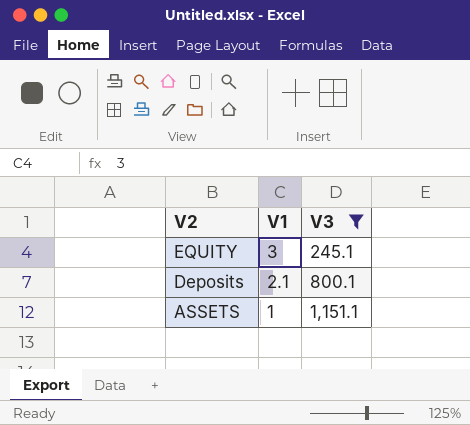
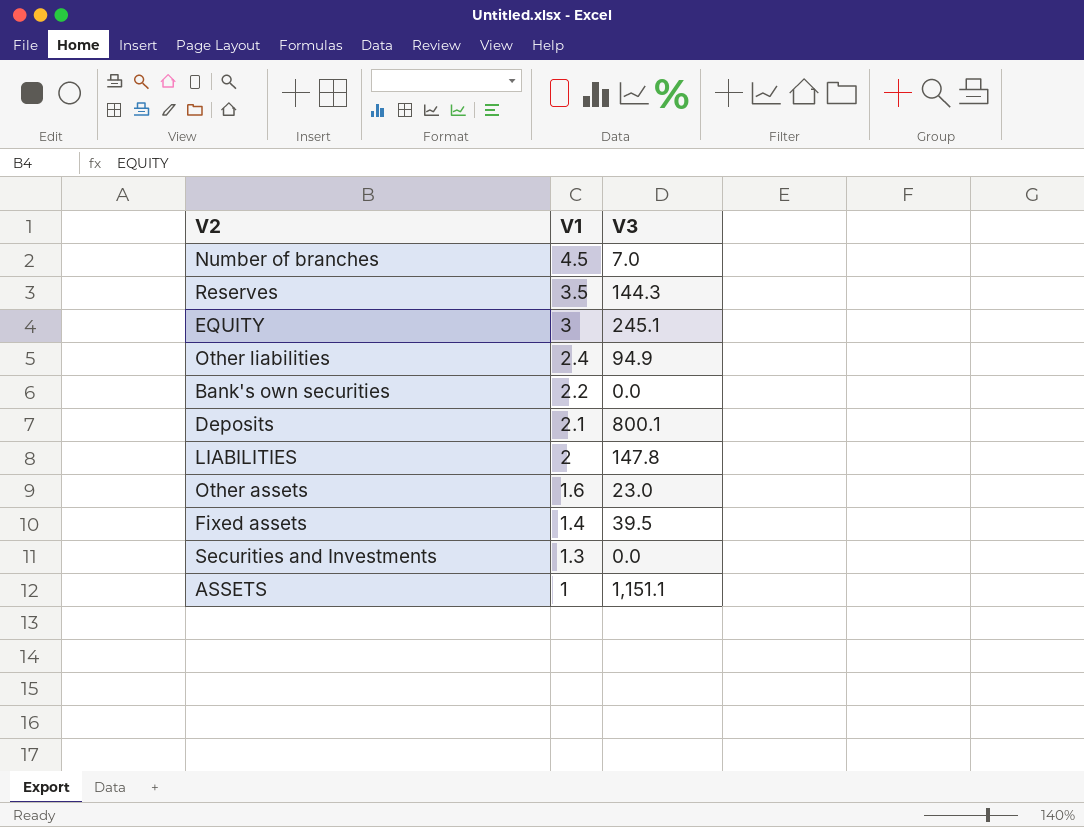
filter: V3 >= 245.1 -> none

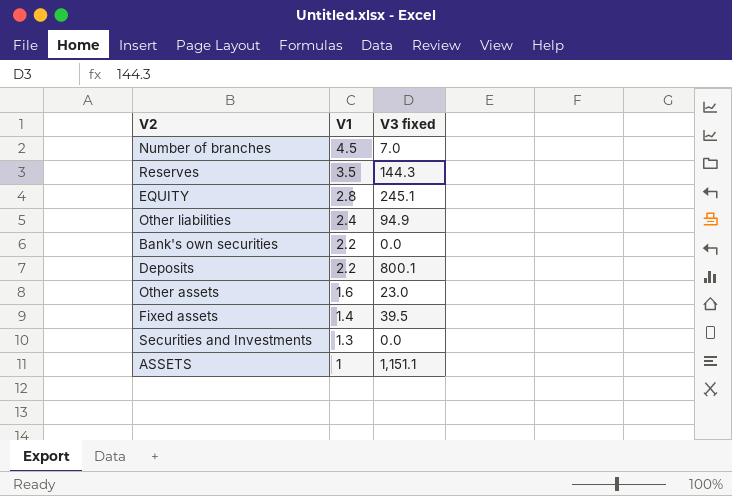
column name: V3 -> V3 fixed
row LIABILITIES: 2 | 147.8 -> none
EQUITY | V1: 3 -> 2.8
Deposits | V1: 2.1 -> 2.2

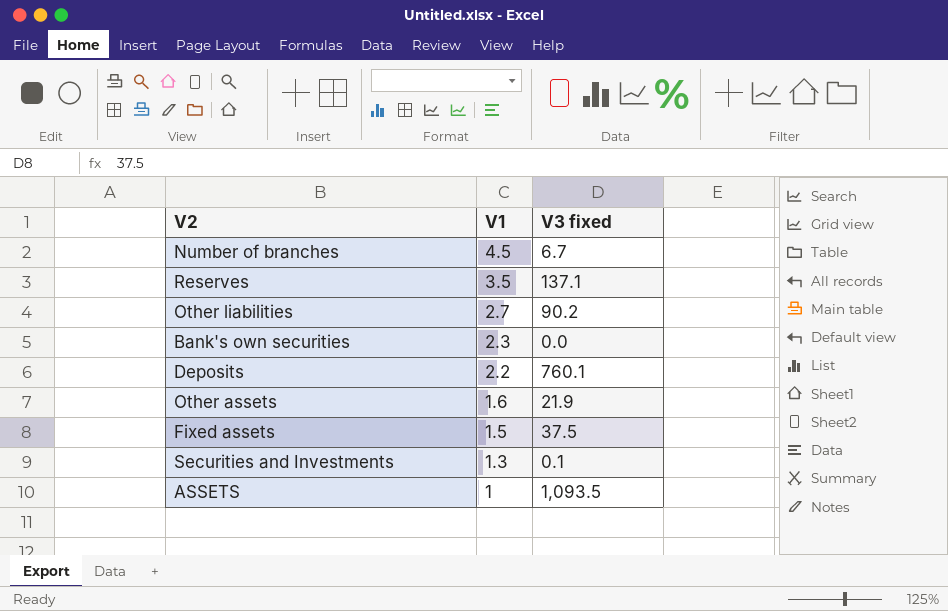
row EQUITY: 2.8 | 245.1 -> none
Number of branches | V3 fixed: 7.0 -> 6.7
Reserves | V3 fixed: 144.3 -> 137.1
Other liabilities | V1: 2.4 -> 2.7
Other liabilities | V3 fixed: 94.9 -> 90.2
Bank's own securities | V1: 2.2 -> 2.3
Deposits | V3 fixed: 800.1 -> 760.1
Other assets | V3 fixed: 23.0 -> 21.9
Fixed assets | V1: 1.4 -> 1.5
Fixed assets | V3 fixed: 39.5 -> 37.5
Securities and Investments | V3 fixed: 0.0 -> 0.1
АSSETS | V3 fixed: 1,151.1 -> 1,093.5

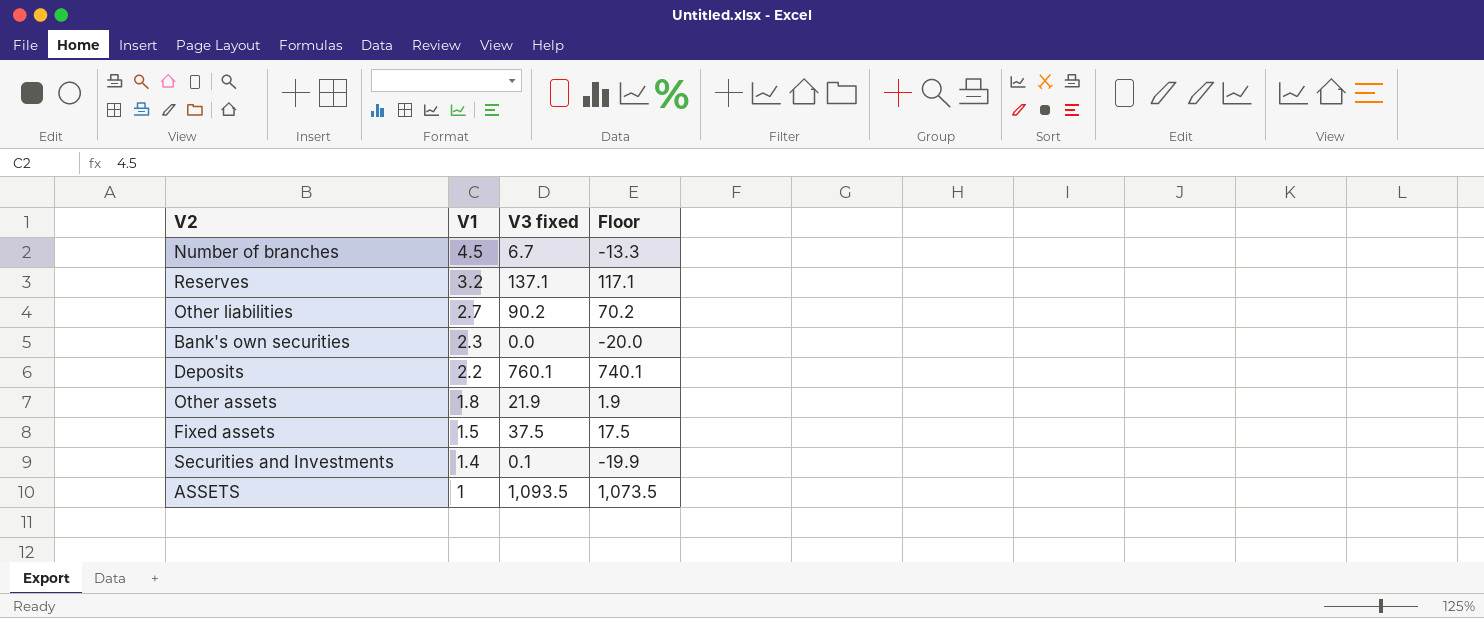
column Floor | formula: none -> [V3 fixed] - 20
Reserves | V1: 3.5 -> 3.2
Other assets | V1: 1.6 -> 1.8
Securities and Investments | V1: 1.3 -> 1.4

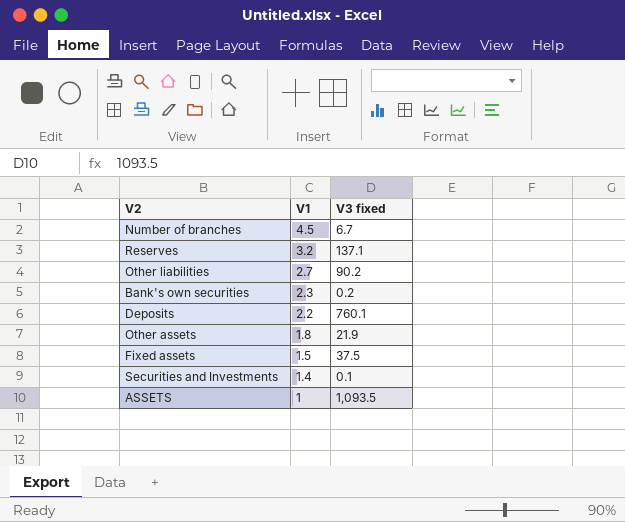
column Floor | formula: [V3 fixed] - 20 -> none
Bank's own securities | V3 fixed: 0.0 -> 0.2

